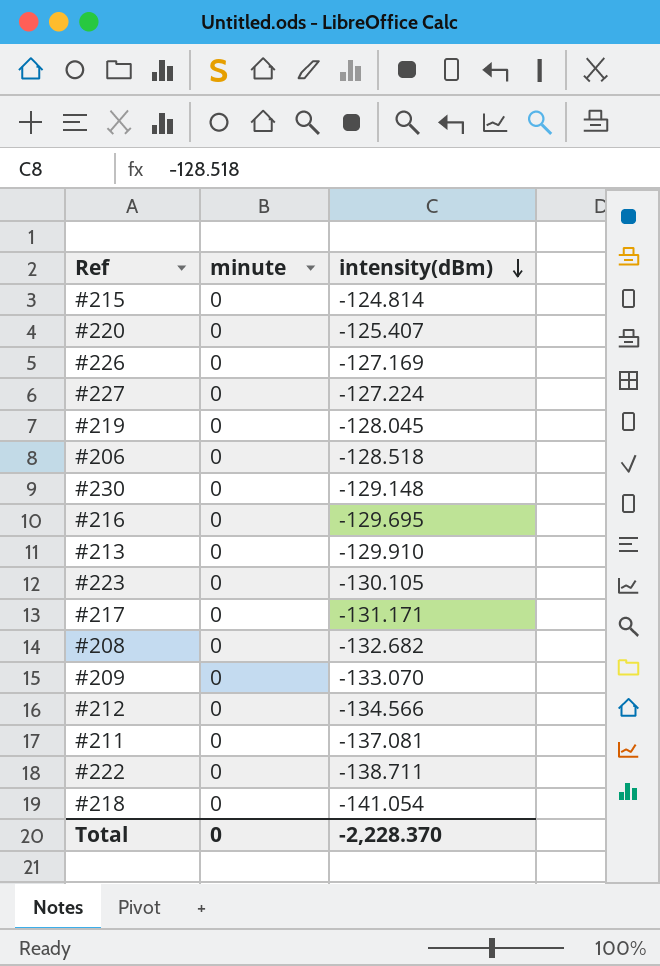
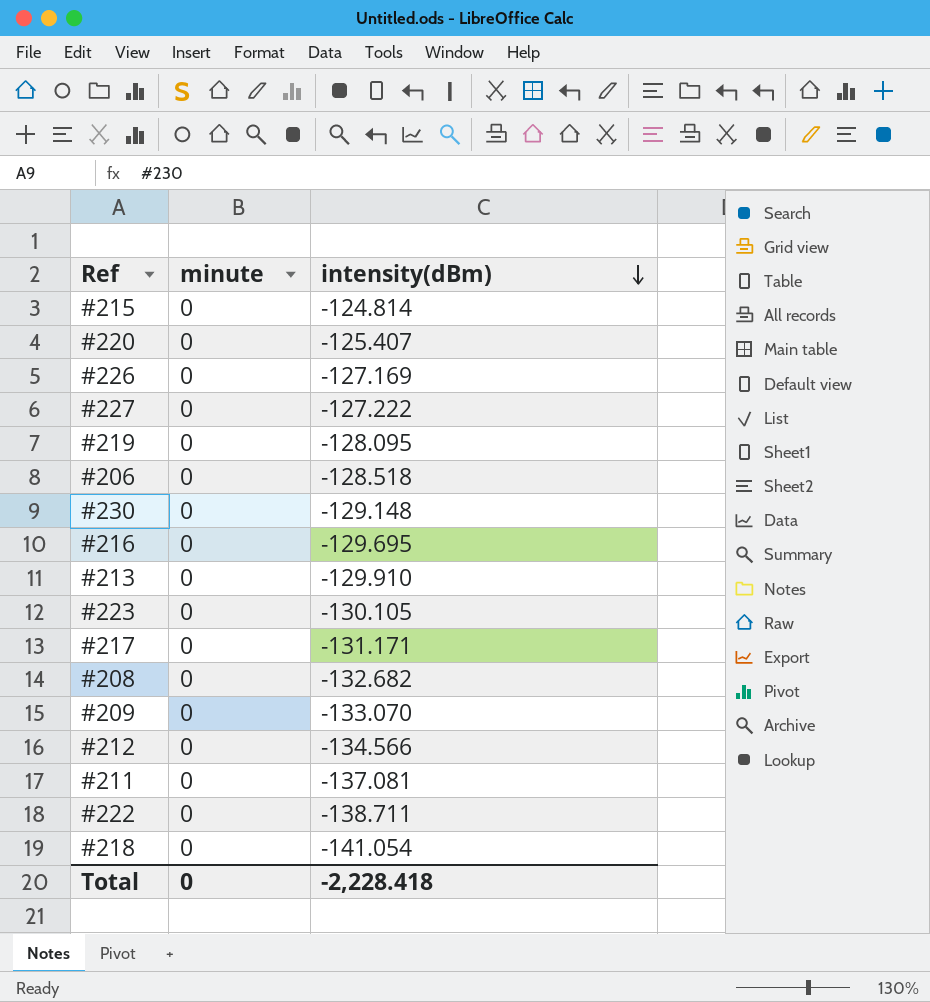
#227 | intensity(dBm): -127.224 -> -127.222
#219 | intensity(dBm): -128.045 -> -128.095
Total | intensity(dBm): -2,228.370 -> -2,228.418

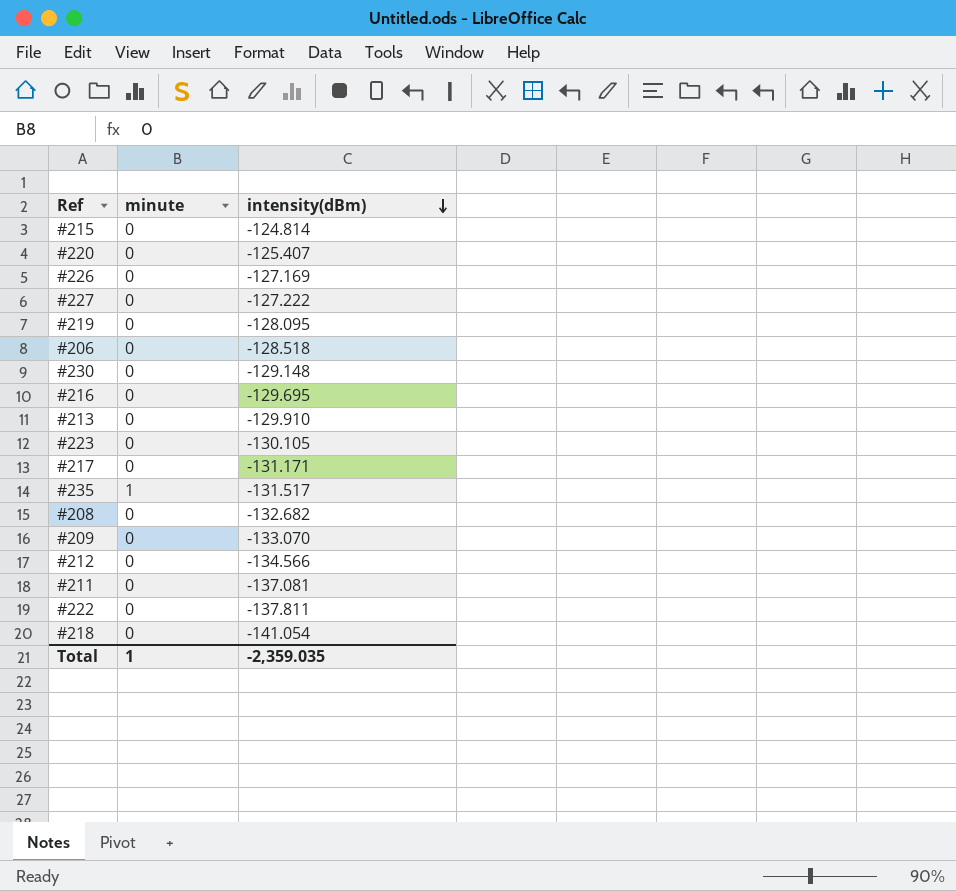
row #235: none -> 1 | -131.517
#222 | intensity(dBm): -138.711 -> -137.811
Total | minute: 0 -> 1
Total | intensity(dBm): -2,228.418 -> -2,359.035

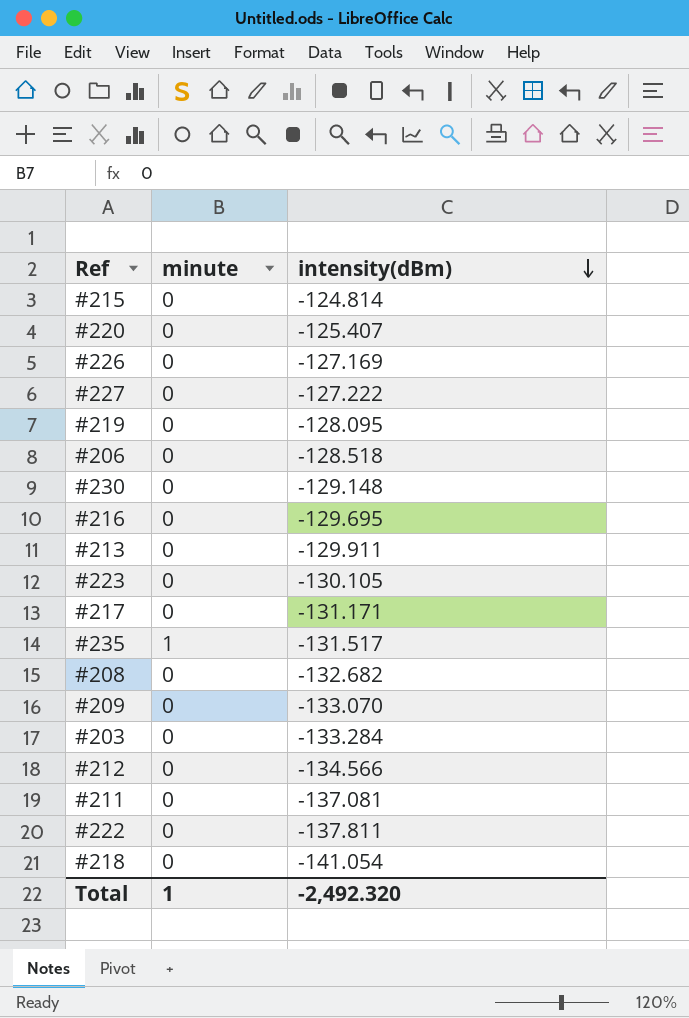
#213 | intensity(dBm): -129.910 -> -129.911
row #203: none -> 0 | -133.284
Total | intensity(dBm): -2,359.035 -> -2,492.320

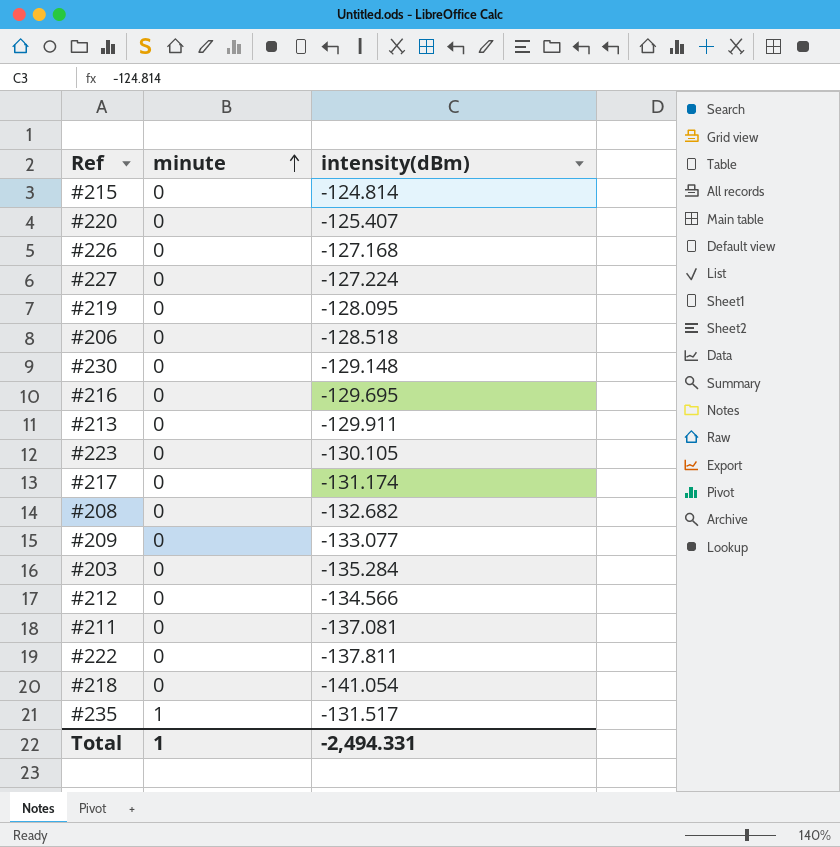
row order: intensity(dBm) descending -> minute ascending
#226 | intensity(dBm): -127.169 -> -127.168
#227 | intensity(dBm): -127.222 -> -127.224
#217 | intensity(dBm): -131.171 -> -131.174
#209 | intensity(dBm): -133.070 -> -133.077
#203 | intensity(dBm): -133.284 -> -135.284
Total | intensity(dBm): -2,492.320 -> -2,494.331

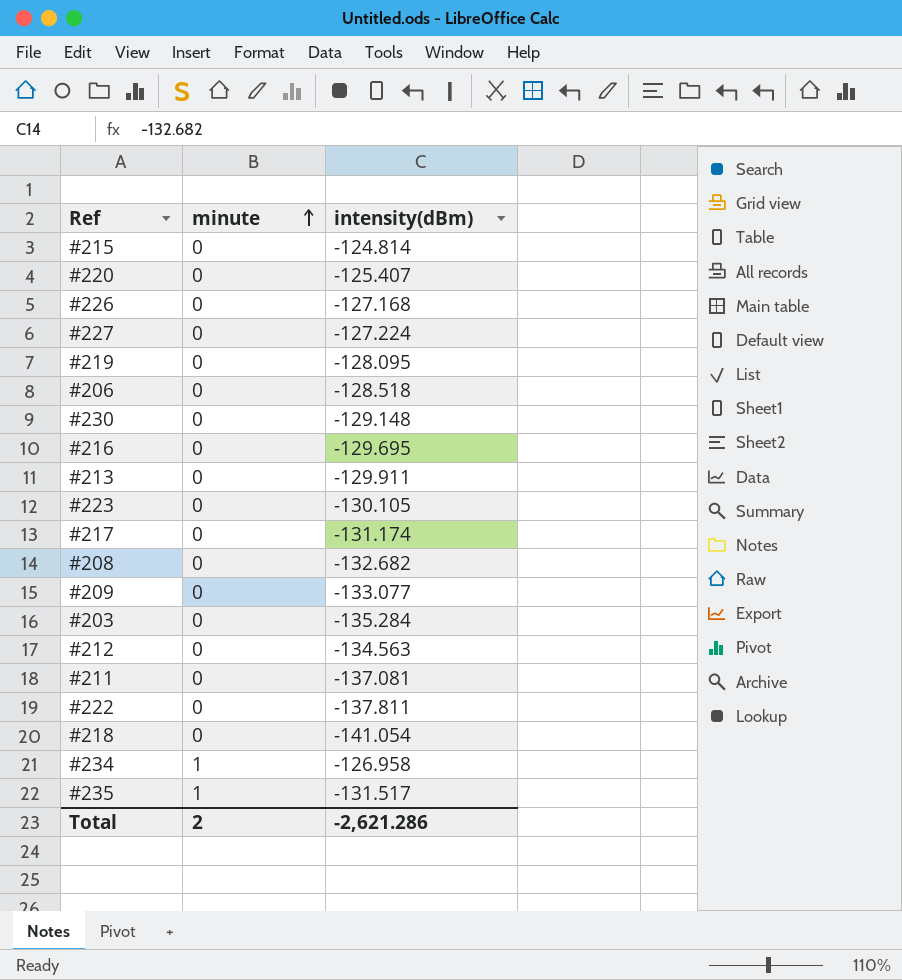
#212 | intensity(dBm): -134.566 -> -134.563
row #234: none -> 1 | -126.958
Total | minute: 1 -> 2
Total | intensity(dBm): -2,494.331 -> -2,621.286

